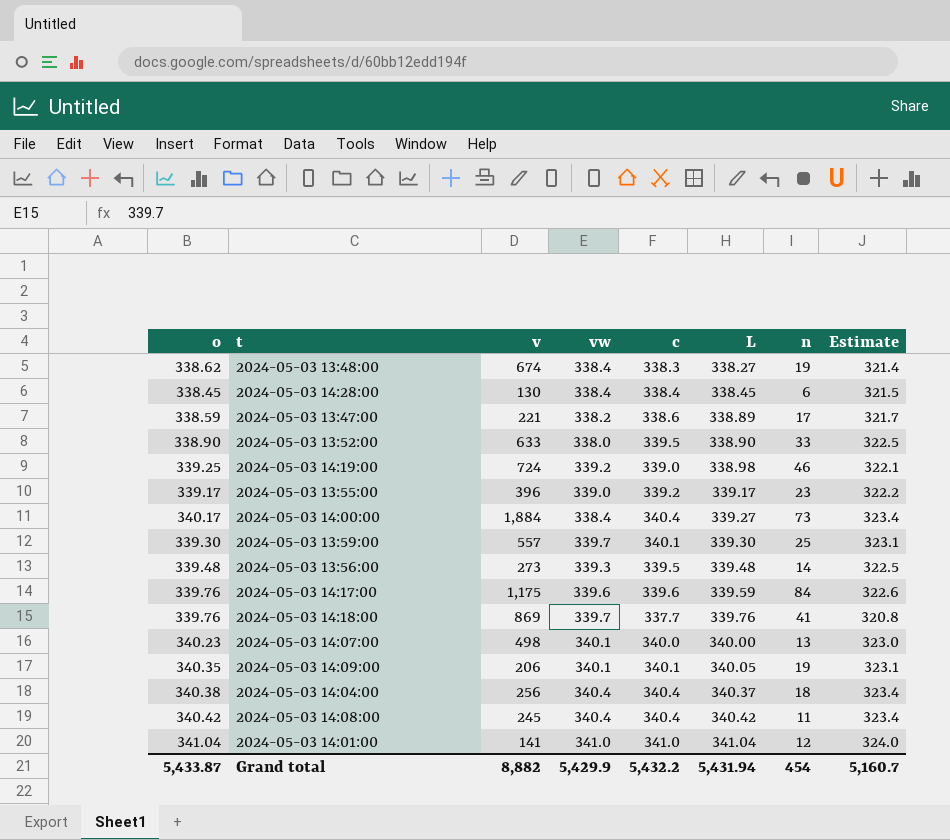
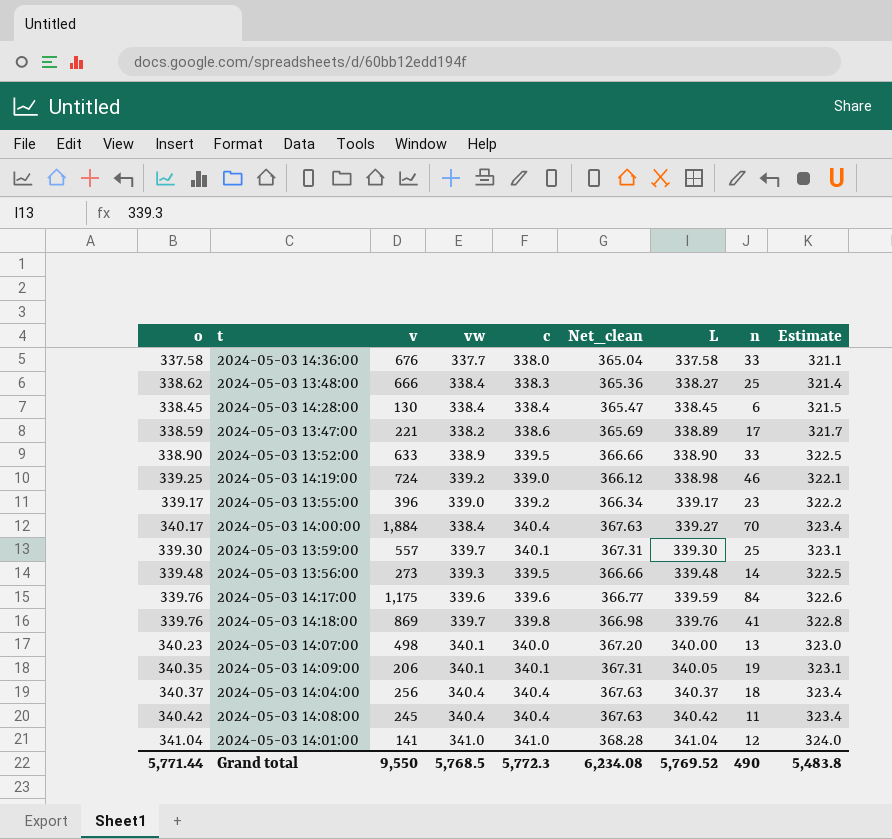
column Net_clean | formula: none -> [c] * 1.08
row 2024-05-03 14:36:00: none -> 337.58 | 676 | 337.7 | 338.0 | 365.04 | 337.58 | 33 | 321.1
2024-05-03 13:48:00 | v: 674 -> 666
2024-05-03 13:48:00 | n: 19 -> 25
2024-05-03 13:52:00 | vw: 338.0 -> 338.9
2024-05-03 14:00:00 | n: 73 -> 70
2024-05-03 14:18:00 | c: 337.7 -> 339.8
2024-05-03 14:18:00 | Estimate: 320.8 -> 322.8
2024-05-03 14:04:00 | o: 340.38 -> 340.37
Grand total | o: 5,433.87 -> 5,771.44
Grand total | v: 8,882 -> 9,550
Grand total | vw: 5,429.9 -> 5,768.5
Grand total | c: 5,432.2 -> 5,772.3
Grand total | L: 5,431.94 -> 5,769.52
Grand total | n: 454 -> 490
Grand total | Estimate: 5,160.7 -> 5,483.8

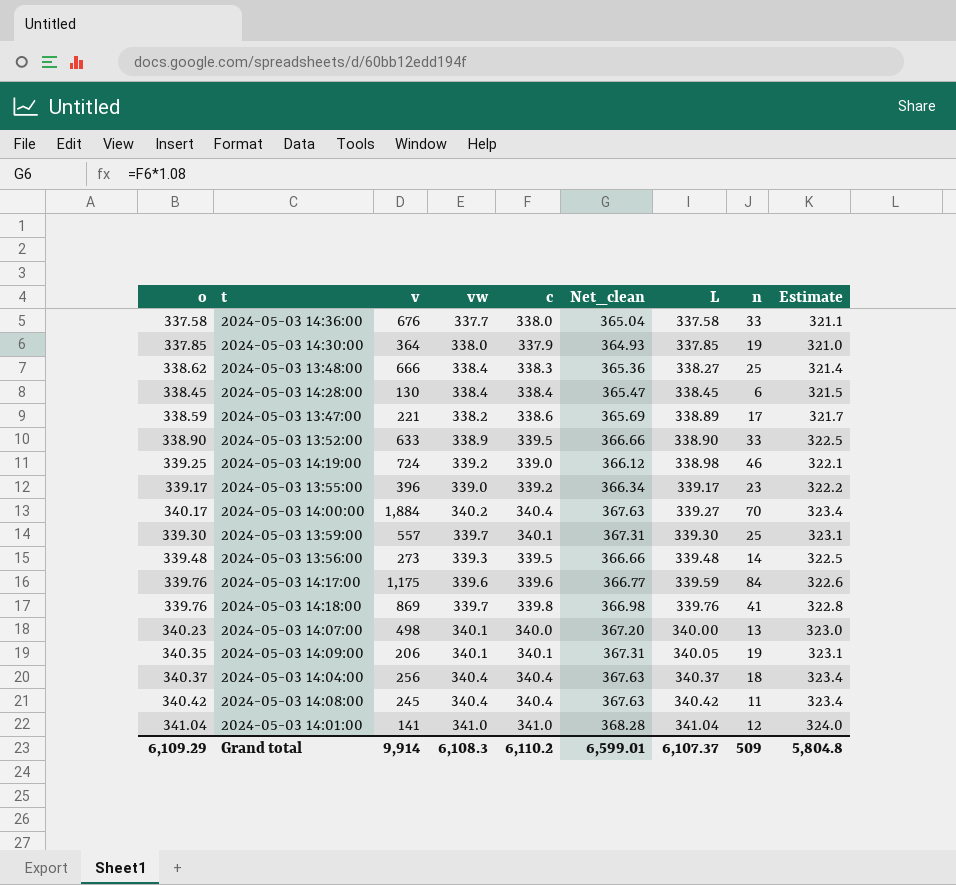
row 2024-05-03 14:30:00: none -> 337.85 | 364 | 338.0 | 337.9 | 364.93 | 337.85 | 19 | 321.0
2024-05-03 14:00:00 | vw: 338.4 -> 340.2
Grand total | o: 5,771.44 -> 6,109.29
Grand total | v: 9,550 -> 9,914
Grand total | vw: 5,768.5 -> 6,108.3
Grand total | c: 5,772.3 -> 6,110.2
Grand total | Net_clean: 6,234.08 -> 6,599.01
Grand total | L: 5,769.52 -> 6,107.37
Grand total | n: 490 -> 509
Grand total | Estimate: 5,483.8 -> 5,804.8

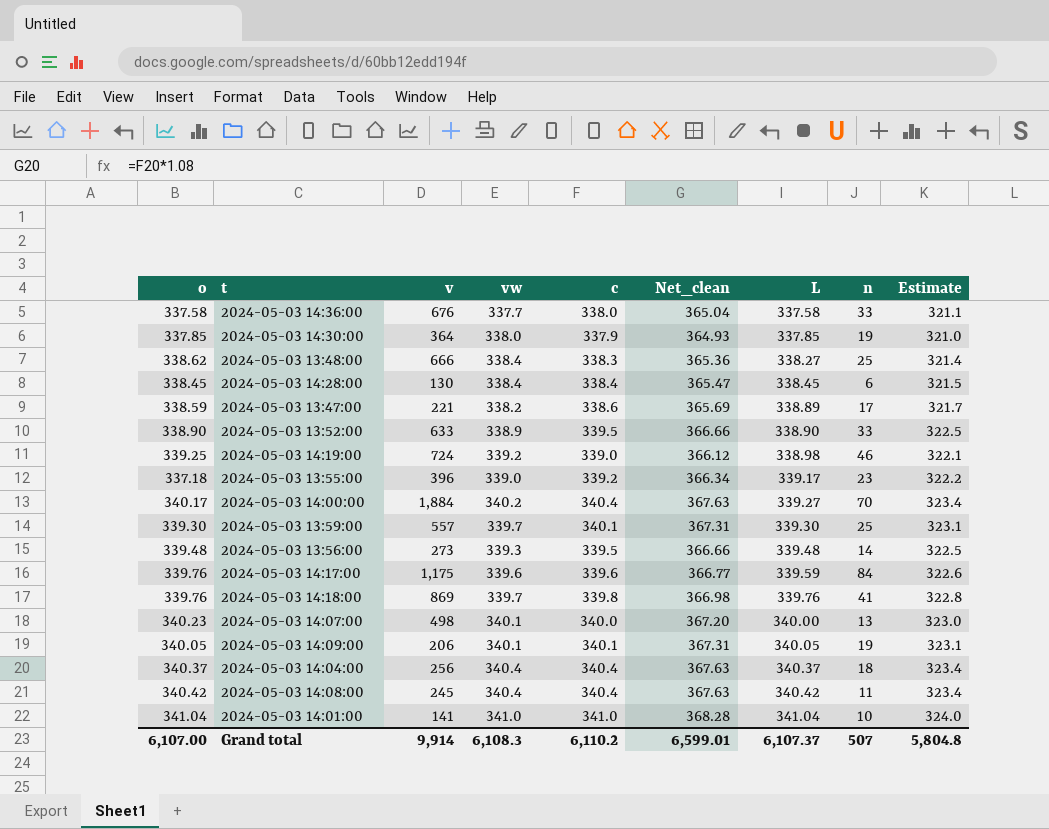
2024-05-03 13:55:00 | o: 339.17 -> 337.18
2024-05-03 14:09:00 | o: 340.35 -> 340.05
2024-05-03 14:01:00 | n: 12 -> 10
Grand total | o: 6,109.29 -> 6,107.00
Grand total | n: 509 -> 507

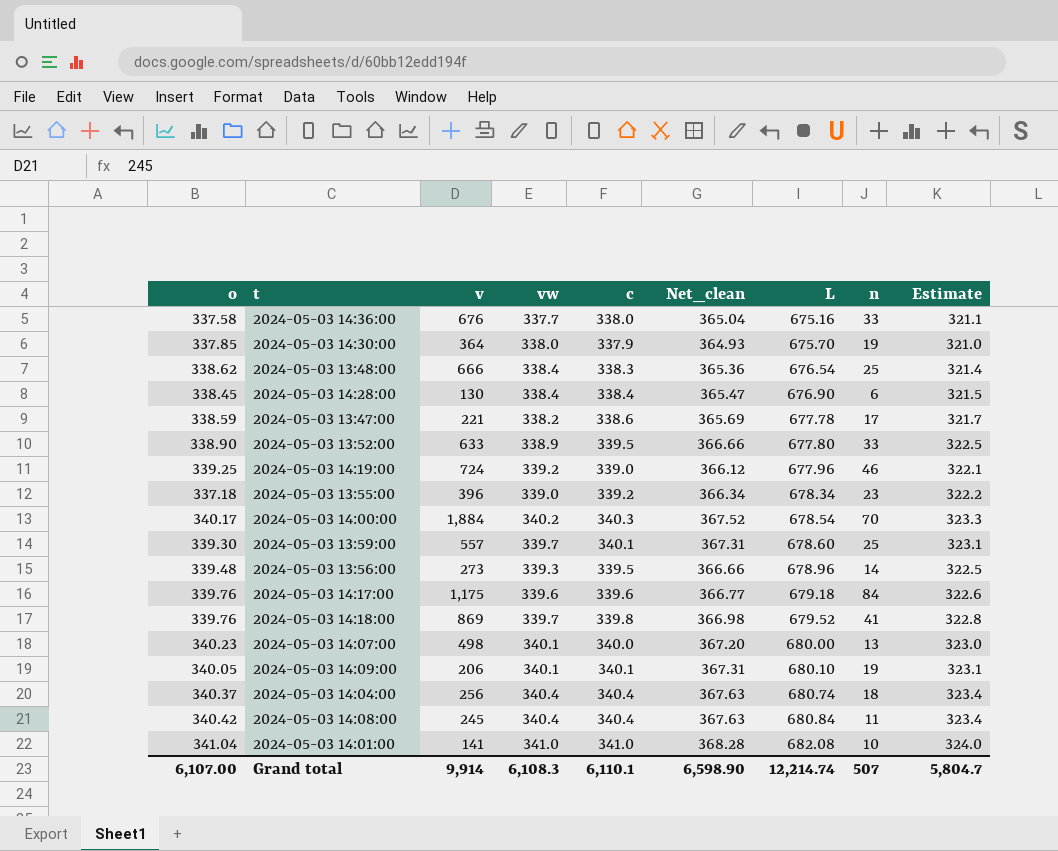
2024-05-03 14:36:00 | L: 337.58 -> 675.16
2024-05-03 14:30:00 | L: 337.85 -> 675.70
2024-05-03 13:48:00 | L: 338.27 -> 676.54
2024-05-03 14:28:00 | L: 338.45 -> 676.90
2024-05-03 13:47:00 | L: 338.89 -> 677.78
2024-05-03 13:52:00 | L: 338.90 -> 677.80
2024-05-03 14:19:00 | L: 338.98 -> 677.96
2024-05-03 13:55:00 | L: 339.17 -> 678.34
2024-05-03 14:00:00 | c: 340.4 -> 340.3
2024-05-03 14:00:00 | Net_clean: 367.63 -> 367.52
2024-05-03 14:00:00 | L: 339.27 -> 678.54
2024-05-03 14:00:00 | Estimate: 323.4 -> 323.3
2024-05-03 13:59:00 | L: 339.30 -> 678.60
2024-05-03 13:56:00 | L: 339.48 -> 678.96
2024-05-03 14:17:00 | L: 339.59 -> 679.18
2024-05-03 14:18:00 | L: 339.76 -> 679.52
2024-05-03 14:07:00 | L: 340.00 -> 680.00
2024-05-03 14:09:00 | L: 340.05 -> 680.10
2024-05-03 14:04:00 | L: 340.37 -> 680.74
2024-05-03 14:08:00 | L: 340.42 -> 680.84
2024-05-03 14:01:00 | L: 341.04 -> 682.08
Grand total | c: 6,110.2 -> 6,110.1
Grand total | Net_clean: 6,599.01 -> 6,598.90
Grand total | L: 6,107.37 -> 12,214.74
Grand total | Estimate: 5,804.8 -> 5,804.7

